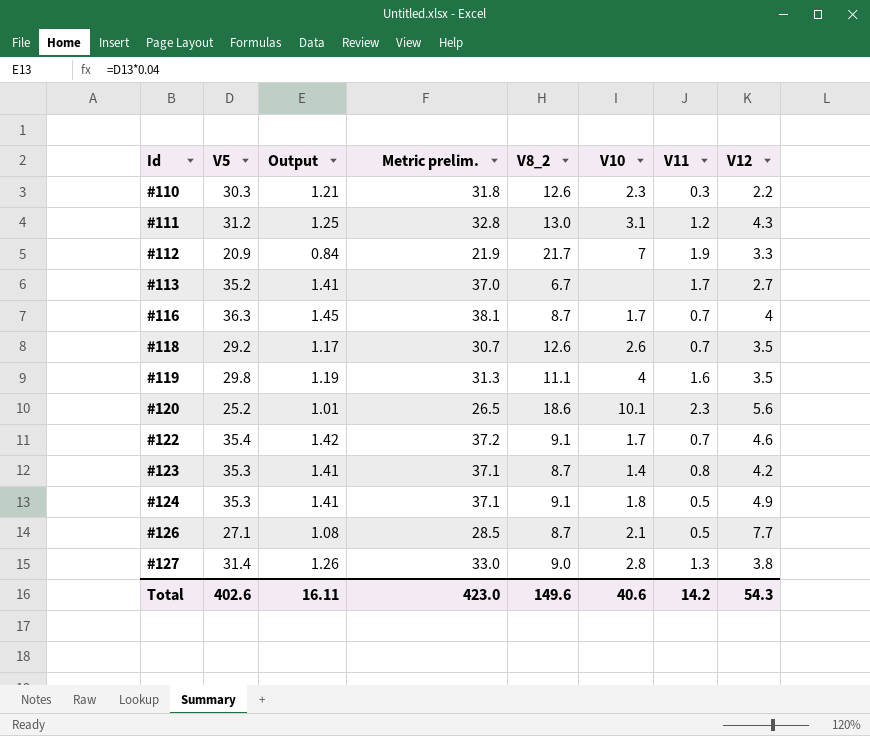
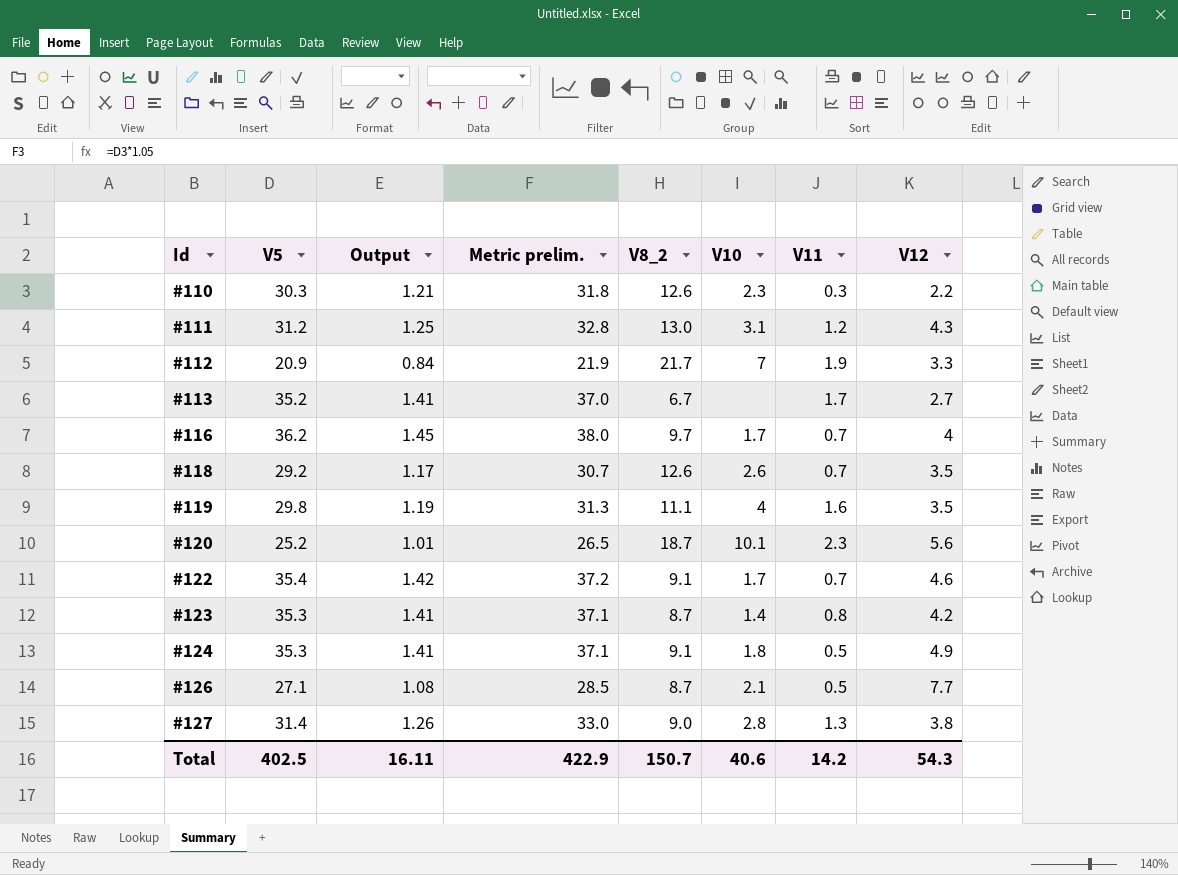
#116 | V5: 36.3 -> 36.2
#116 | Metric prelim.: 38.1 -> 38.0
#116 | V8_2: 8.7 -> 9.7
#120 | V8_2: 18.6 -> 18.7
Total | V5: 402.6 -> 402.5
Total | Metric prelim.: 423.0 -> 422.9
Total | V8_2: 149.6 -> 150.7

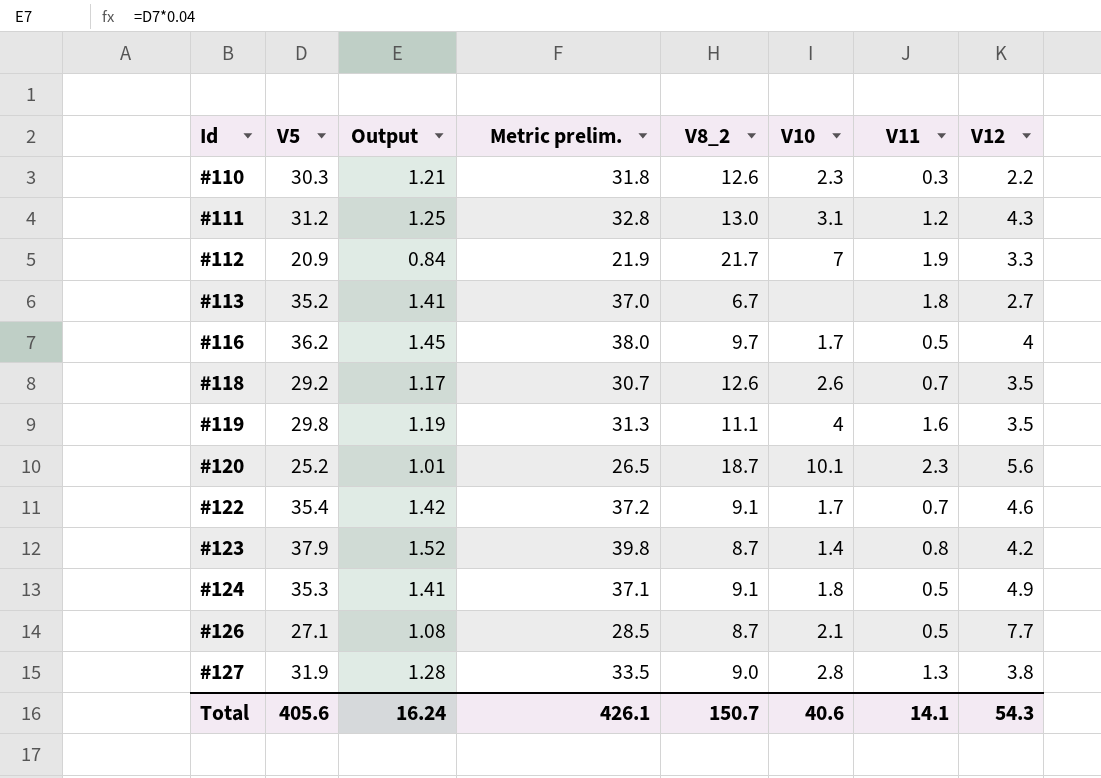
#113 | V11: 1.7 -> 1.8
#116 | V11: 0.7 -> 0.5
#123 | V5: 35.3 -> 37.9
#123 | Output: 1.41 -> 1.52
#123 | Metric prelim.: 37.1 -> 39.8
#127 | V5: 31.4 -> 31.9
#127 | Output: 1.26 -> 1.28
#127 | Metric prelim.: 33.0 -> 33.5
Total | V5: 402.5 -> 405.6
Total | Output: 16.11 -> 16.24
Total | Metric prelim.: 422.9 -> 426.1
Total | V11: 14.2 -> 14.1

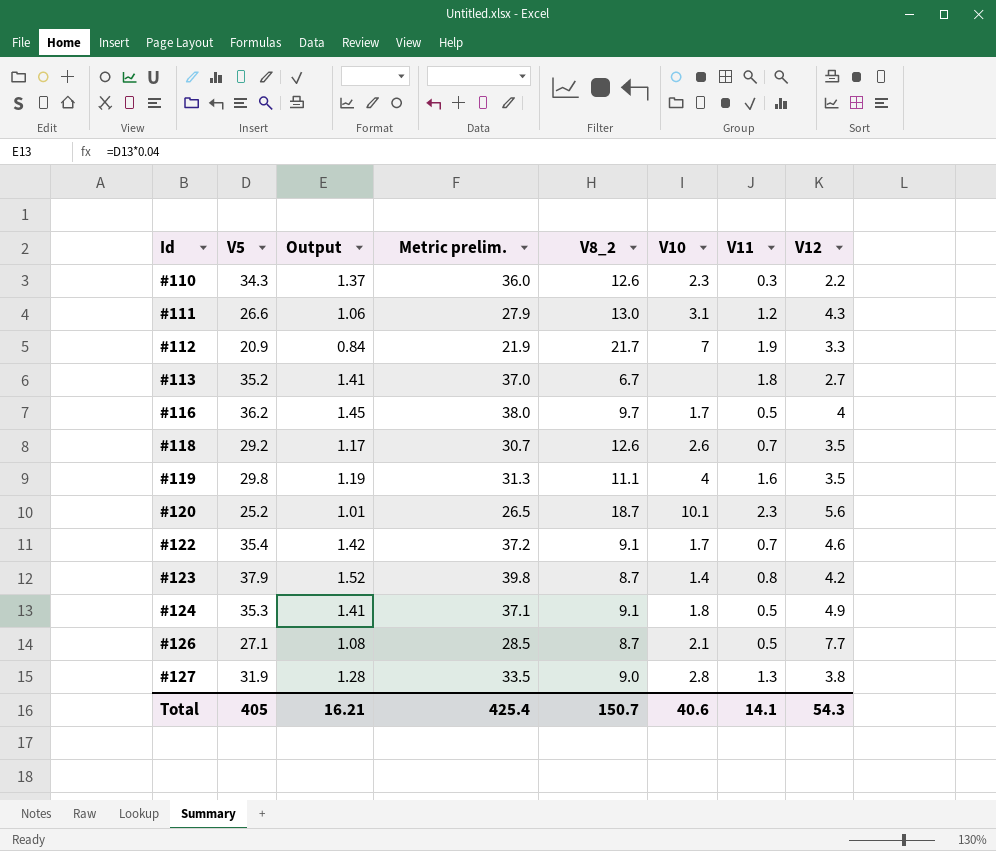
#110 | V5: 30.3 -> 34.3
#110 | Output: 1.21 -> 1.37
#110 | Metric prelim.: 31.8 -> 36.0
#111 | V5: 31.2 -> 26.6
#111 | Output: 1.25 -> 1.06
#111 | Metric prelim.: 32.8 -> 27.9
Total | V5: 405.6 -> 405
Total | Output: 16.24 -> 16.21
Total | Metric prelim.: 426.1 -> 425.4

